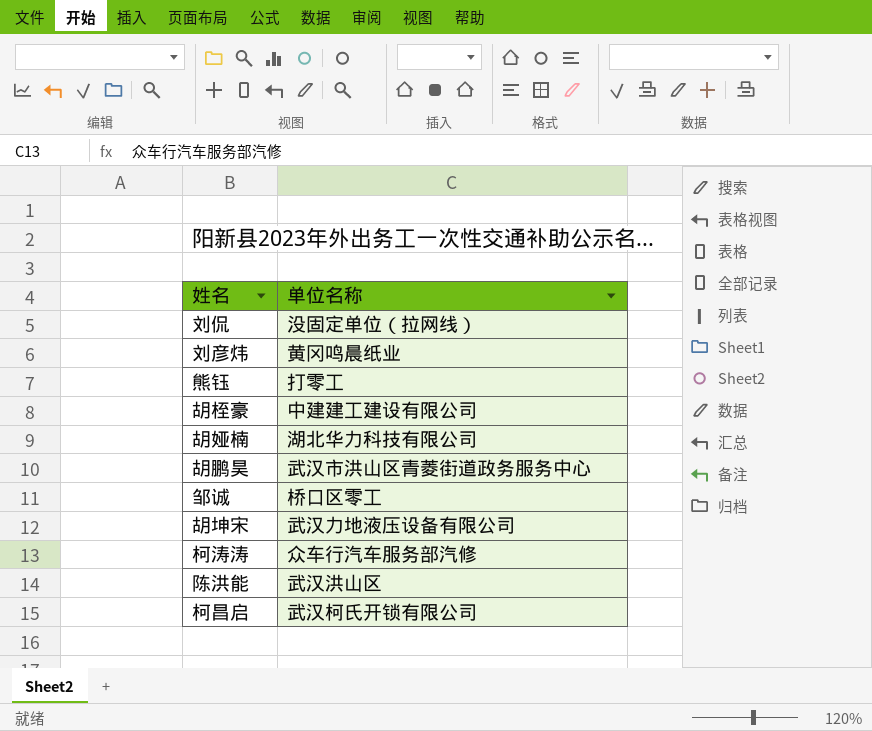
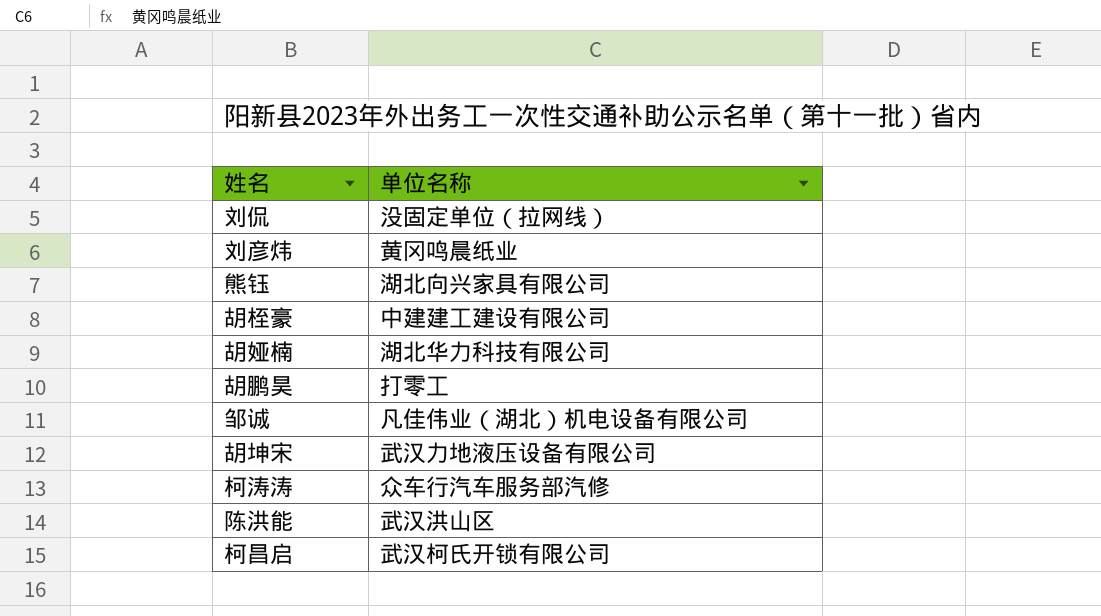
熊钰 | 单位名称: 打零工 -> 湖北向兴家具有限公司
胡鹏昊 | 单位名称: 武汉市洪山区青菱街道政务服务中心 -> 打零工
邹诚 | 单位名称: 桥口区零工 -> 凡佳伟业（湖北）机电设备有限公司

